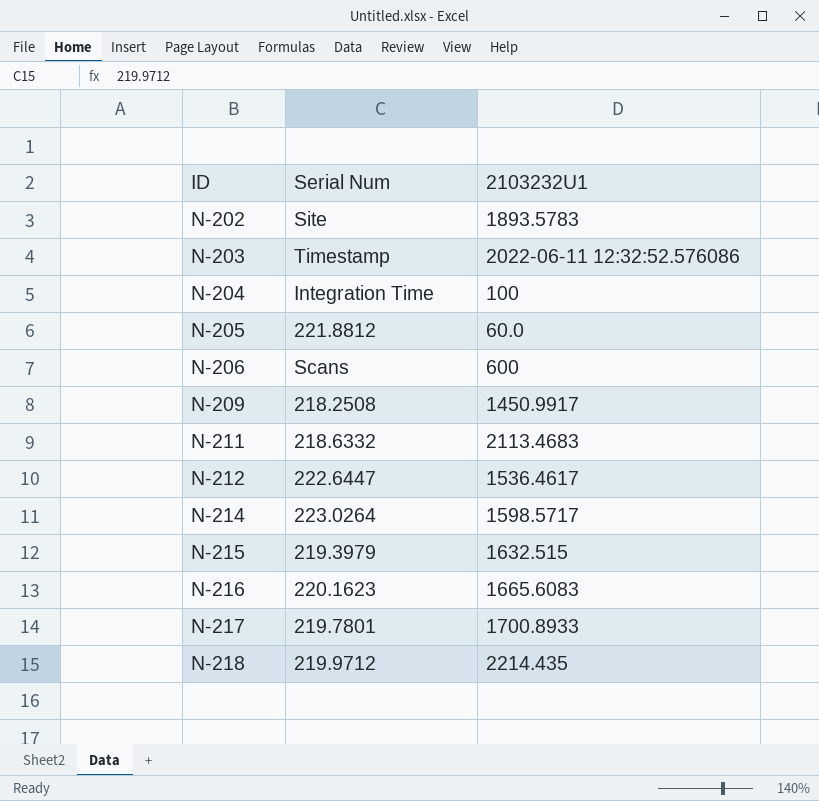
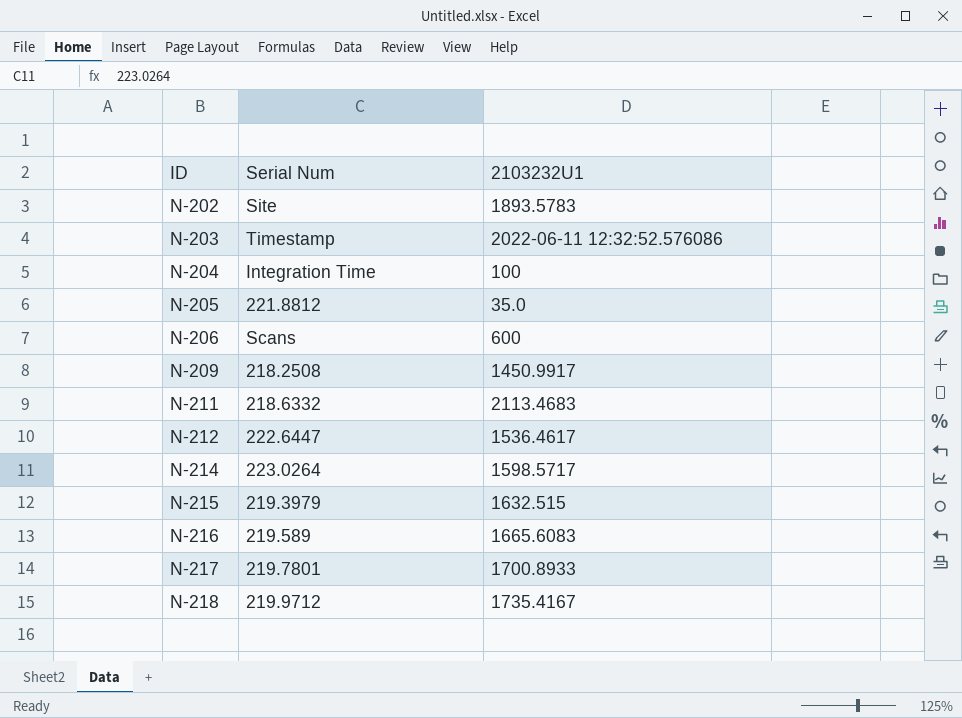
N-205 | 2103232U1: 60.0 -> 35.0
N-216 | Serial Num: 220.1623 -> 219.589
N-218 | 2103232U1: 2214.435 -> 1735.4167

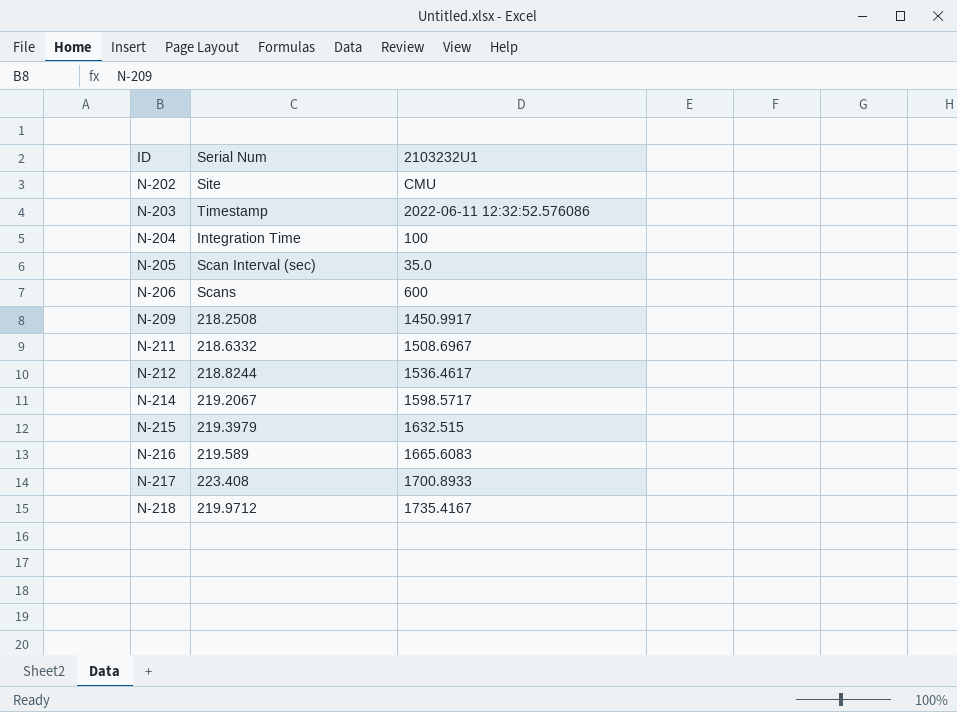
N-202 | 2103232U1: 1893.5783 -> CMU
N-205 | Serial Num: 221.8812 -> Scan Interval (sec)
N-211 | 2103232U1: 2113.4683 -> 1508.6967
N-212 | Serial Num: 222.6447 -> 218.8244
N-214 | Serial Num: 223.0264 -> 219.2067
N-217 | Serial Num: 219.7801 -> 223.408

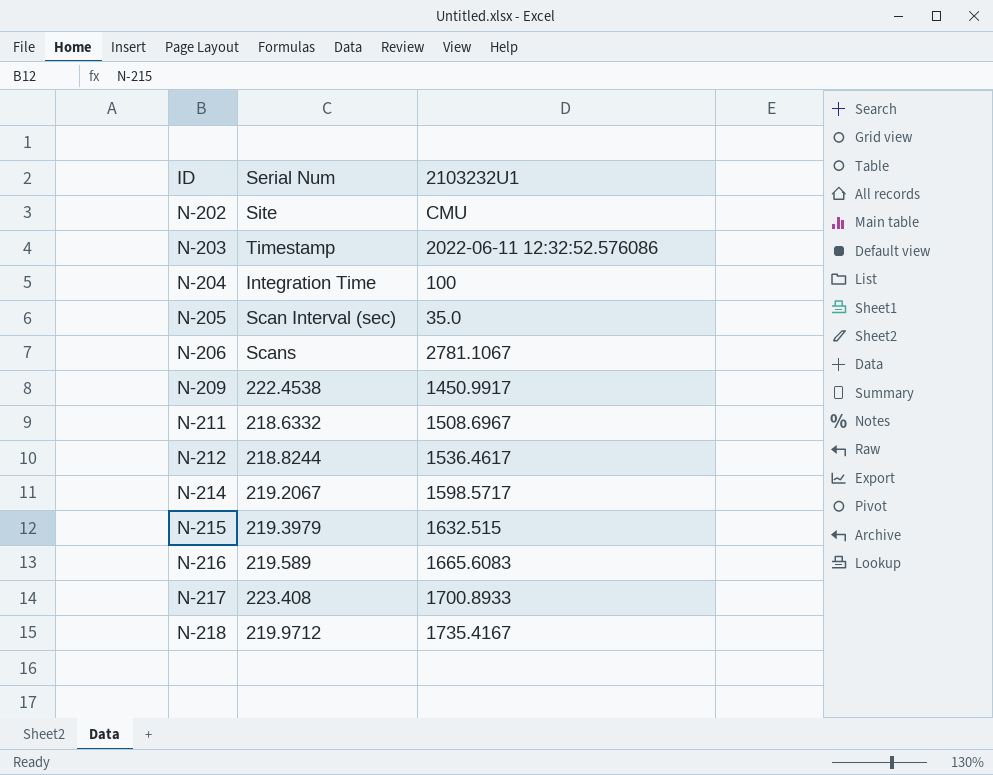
N-206 | 2103232U1: 600 -> 2781.1067
N-209 | Serial Num: 218.2508 -> 222.4538

